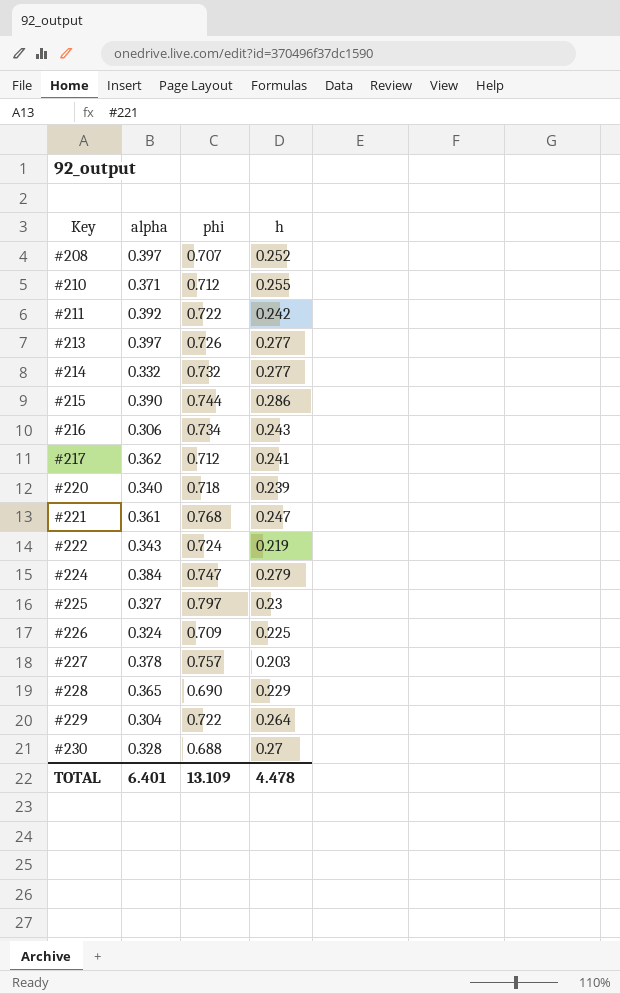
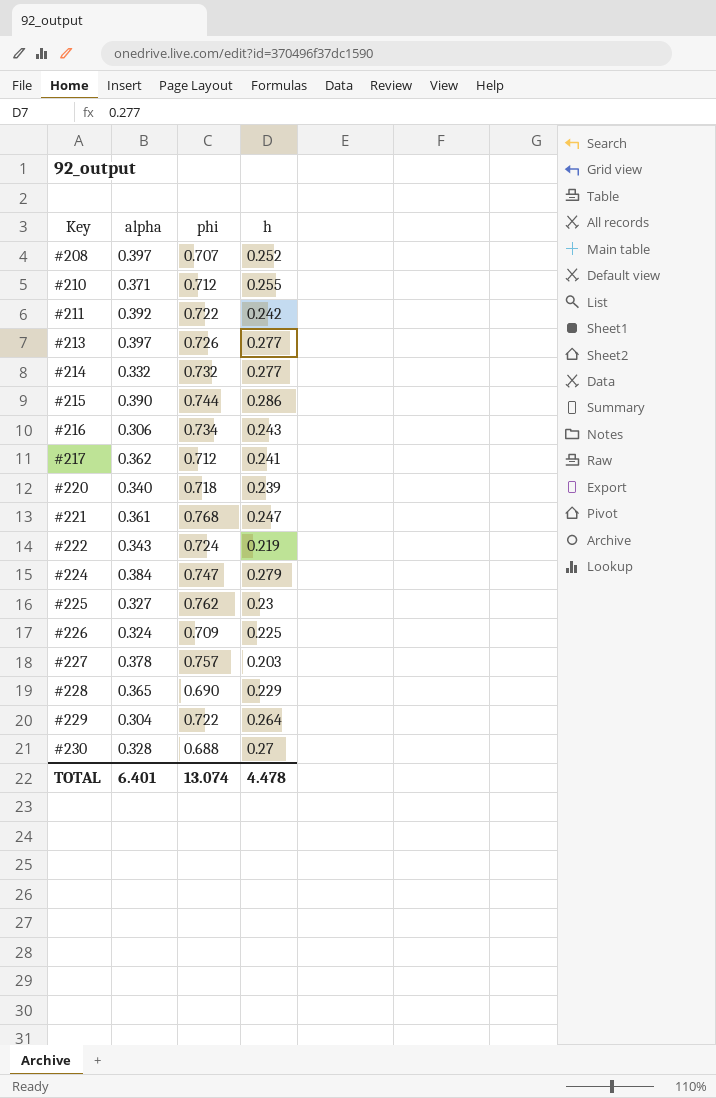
#225 | phi: 0.797 -> 0.762
TOTAL | phi: 13.109 -> 13.074

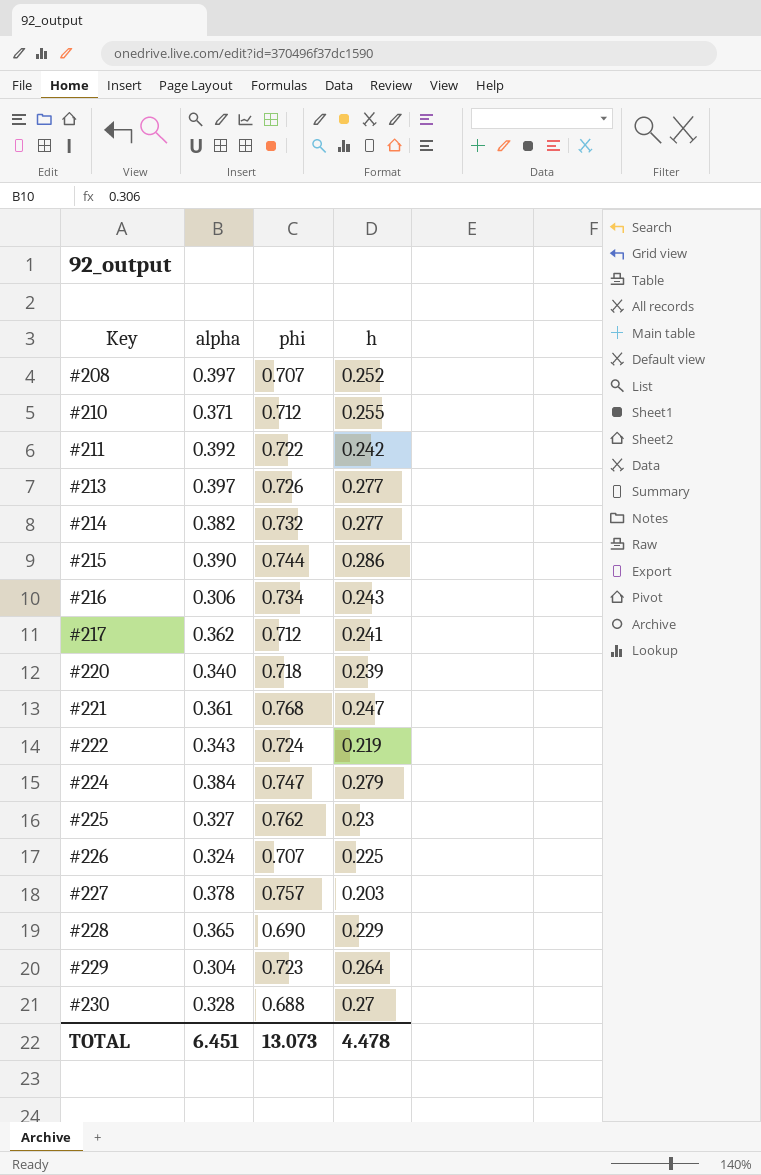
#214 | alpha: 0.332 -> 0.382
#226 | phi: 0.709 -> 0.707
#229 | phi: 0.722 -> 0.723
TOTAL | alpha: 6.401 -> 6.451
TOTAL | phi: 13.074 -> 13.073

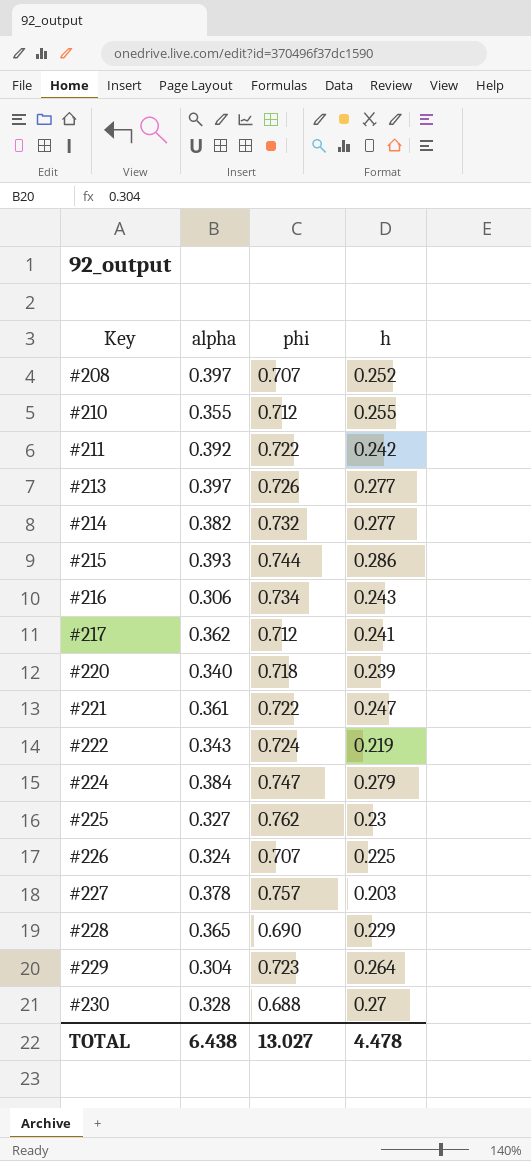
#210 | alpha: 0.371 -> 0.355
#215 | alpha: 0.390 -> 0.393
#221 | phi: 0.768 -> 0.722
TOTAL | alpha: 6.451 -> 6.438
TOTAL | phi: 13.073 -> 13.027

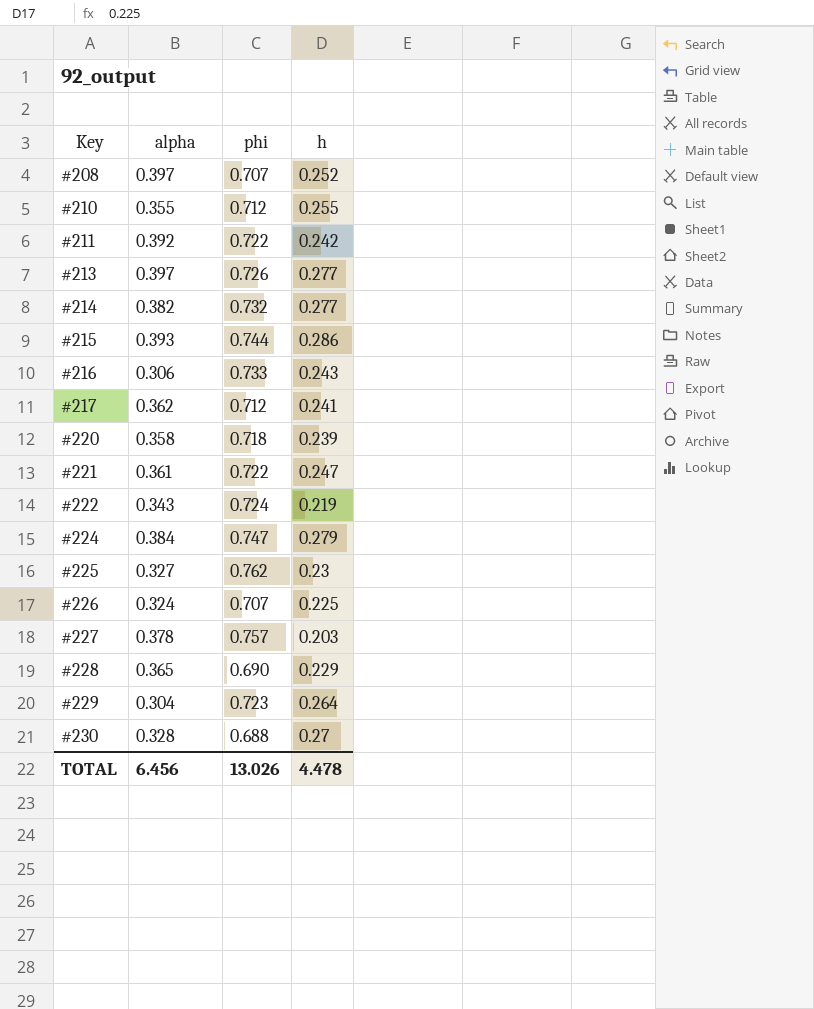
#216 | phi: 0.734 -> 0.733
#220 | alpha: 0.340 -> 0.358
TOTAL | alpha: 6.438 -> 6.456
TOTAL | phi: 13.027 -> 13.026

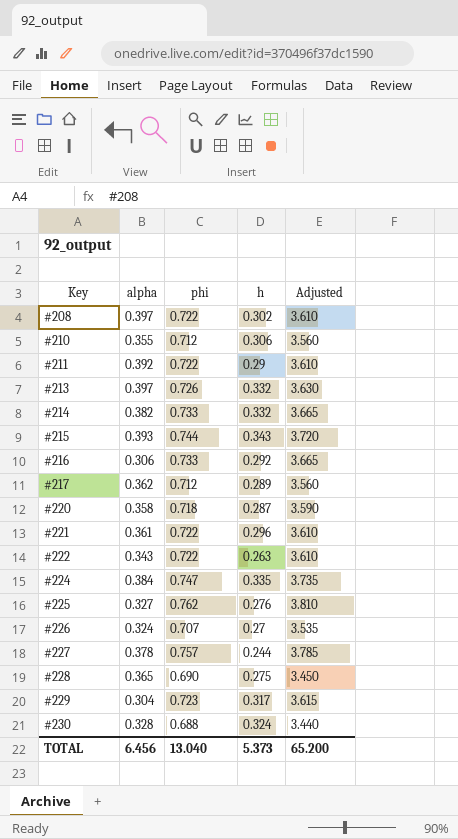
column Adjusted | formula: none -> [phi] * 5
#208 | phi: 0.707 -> 0.722
#208 | h: 0.252 -> 0.302
#210 | h: 0.255 -> 0.306
#211 | h: 0.242 -> 0.29
#213 | h: 0.277 -> 0.332
#214 | phi: 0.732 -> 0.733
#214 | h: 0.277 -> 0.332
#215 | h: 0.286 -> 0.343
#216 | h: 0.243 -> 0.292
#217 | h: 0.241 -> 0.289
#220 | h: 0.239 -> 0.287
#221 | h: 0.247 -> 0.296
#222 | phi: 0.724 -> 0.722
#222 | h: 0.219 -> 0.263
#224 | h: 0.279 -> 0.335
#225 | h: 0.23 -> 0.276
#226 | h: 0.225 -> 0.27
#227 | h: 0.203 -> 0.244
#228 | h: 0.229 -> 0.275
#229 | h: 0.264 -> 0.317
#230 | h: 0.27 -> 0.324
TOTAL | phi: 13.026 -> 13.040
TOTAL | h: 4.478 -> 5.373

